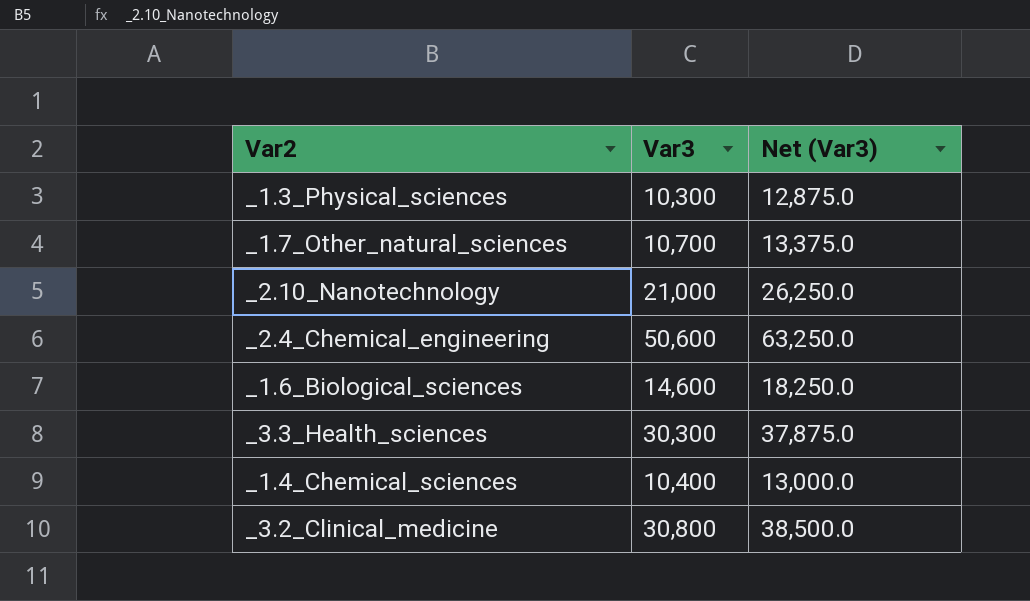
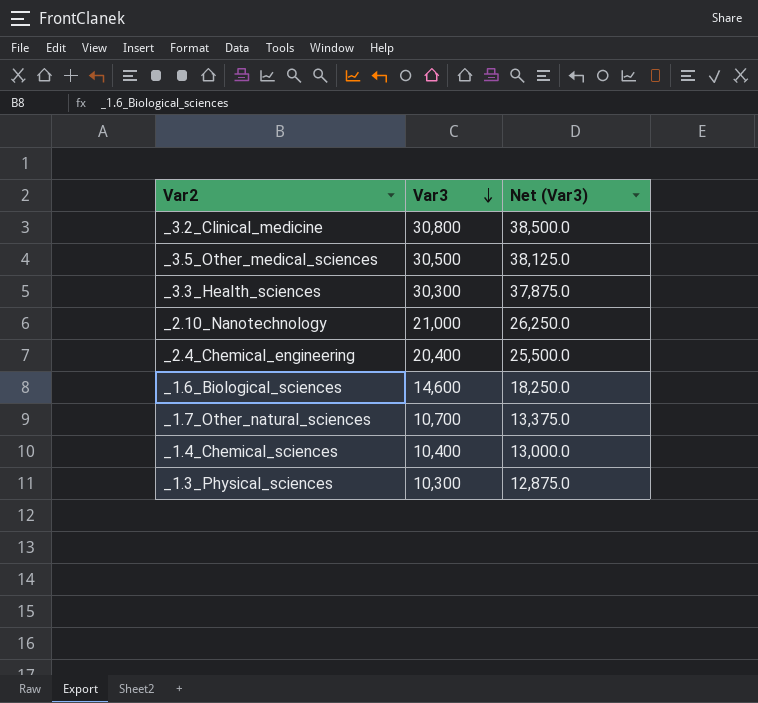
row order: none -> Var3 descending
row _3.5_Other_medical_sciences: none -> 30,500 | 38,125.0
_2.4_Chemical_engineering | Var3: 50,600 -> 20,400
_2.4_Chemical_engineering | Net (Var3): 63,250.0 -> 25,500.0

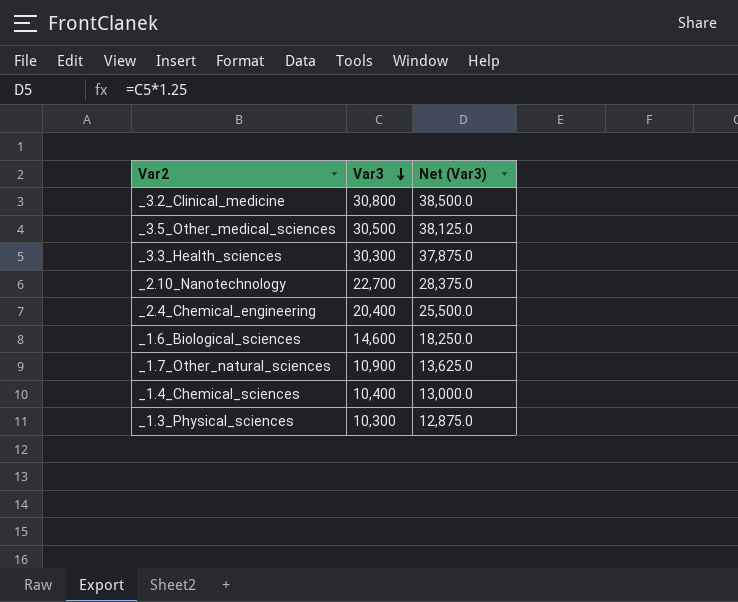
_2.10_Nanotechnology | Var3: 21,000 -> 22,700
_2.10_Nanotechnology | Net (Var3): 26,250.0 -> 28,375.0
_1.7_Other_natural_sciences | Var3: 10,700 -> 10,900
_1.7_Other_natural_sciences | Net (Var3): 13,375.0 -> 13,625.0

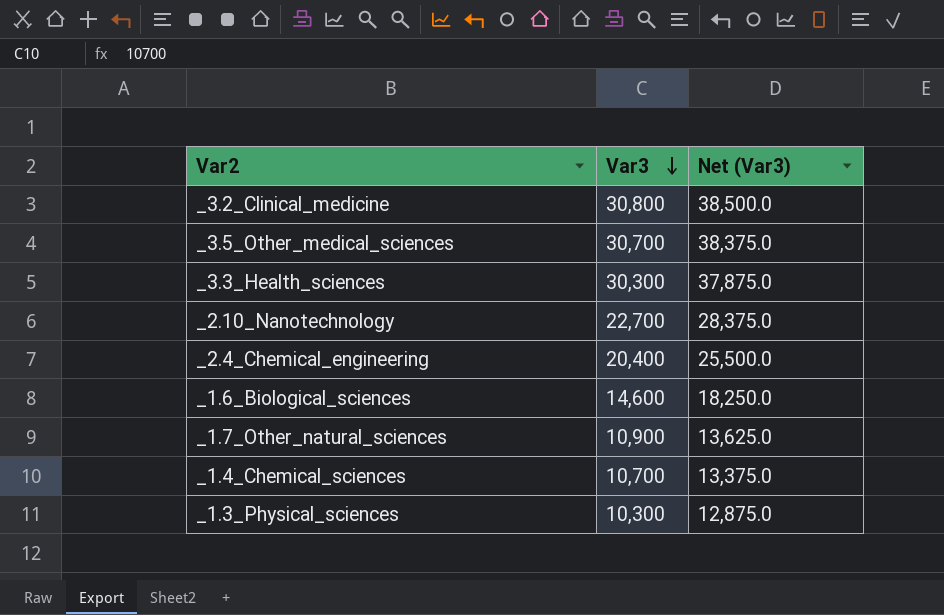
_3.5_Other_medical_sciences | Var3: 30,500 -> 30,700
_3.5_Other_medical_sciences | Net (Var3): 38,125.0 -> 38,375.0
_1.4_Chemical_sciences | Var3: 10,400 -> 10,700
_1.4_Chemical_sciences | Net (Var3): 13,000.0 -> 13,375.0

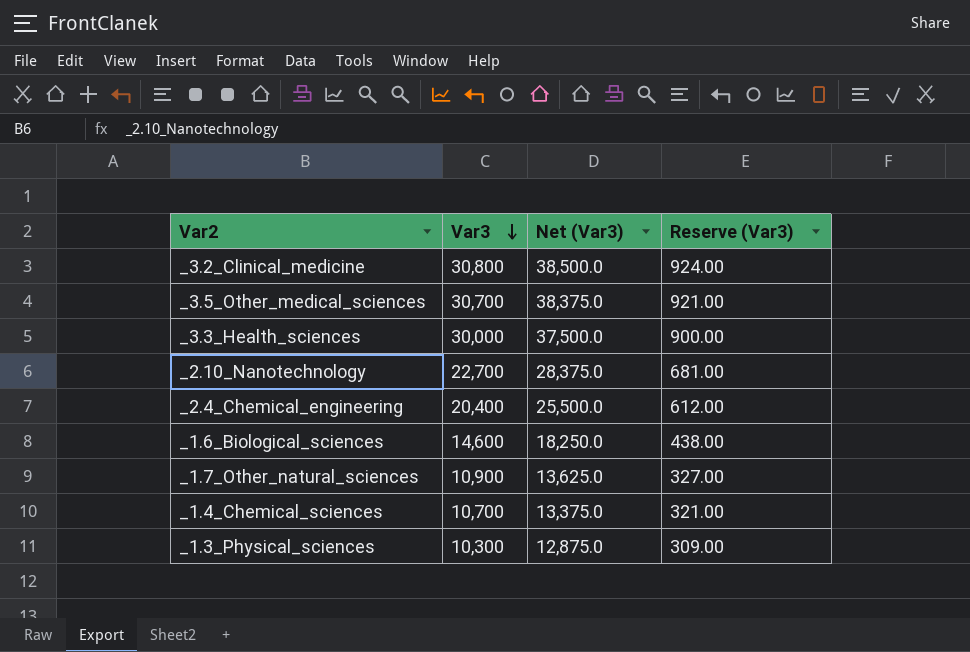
column Reserve (Var3) | formula: none -> [Var3] * 0.03
_3.3_Health_sciences | Var3: 30,300 -> 30,000
_3.3_Health_sciences | Net (Var3): 37,875.0 -> 37,500.0

